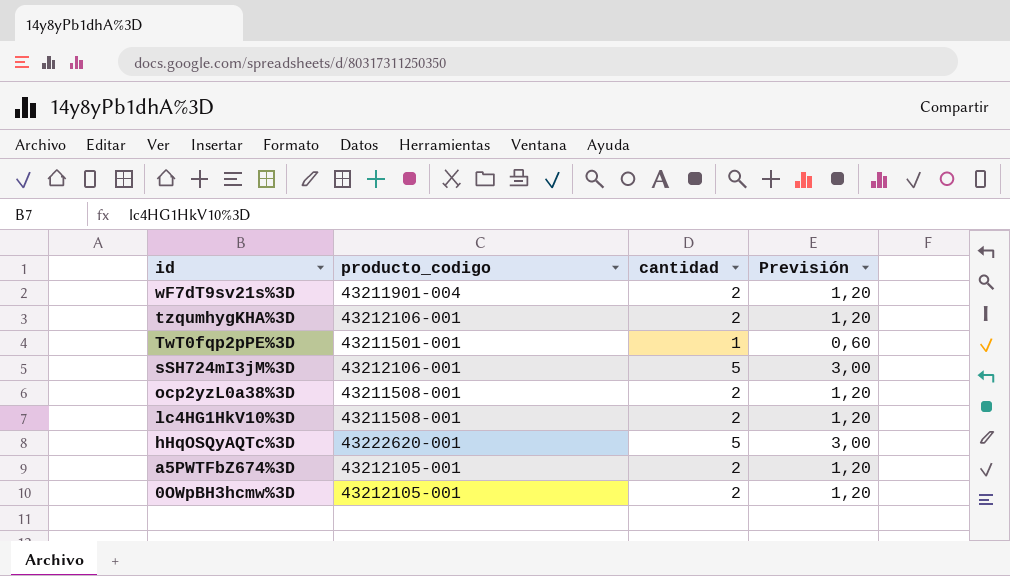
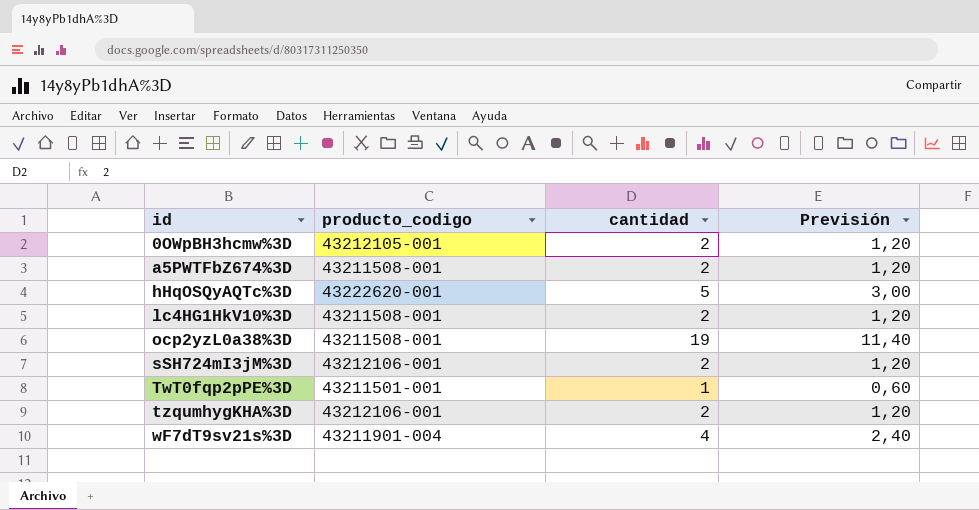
row order: id descending -> id ascending
a5PWTFbZ674%3D | producto_codigo: 43212105-001 -> 43211508-001
ocp2yzL0a38%3D | cantidad: 2 -> 19
ocp2yzL0a38%3D | Previsión: 1,20 -> 11,40
sSH724mI3jM%3D | cantidad: 5 -> 2
sSH724mI3jM%3D | Previsión: 3,00 -> 1,20
wF7dT9sv21s%3D | cantidad: 2 -> 4
wF7dT9sv21s%3D | Previsión: 1,20 -> 2,40

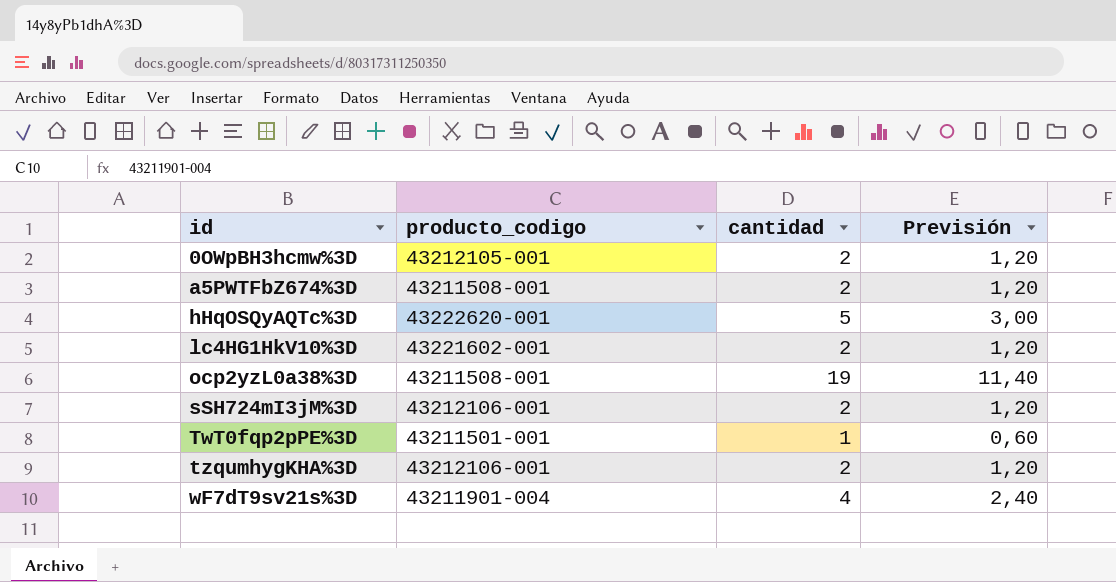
lc4HG1HkV10%3D | producto_codigo: 43211508-001 -> 43221602-001

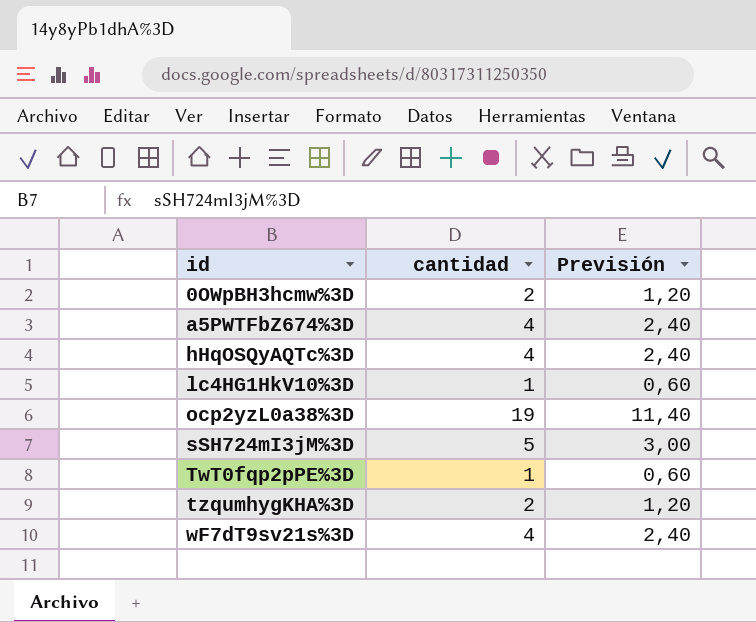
column producto_codigo | position: 2 -> none
a5PWTFbZ674%3D | cantidad: 2 -> 4
a5PWTFbZ674%3D | Previsión: 1,20 -> 2,40
hHqOSQyAQTc%3D | cantidad: 5 -> 4
hHqOSQyAQTc%3D | Previsión: 3,00 -> 2,40
lc4HG1HkV10%3D | cantidad: 2 -> 1
lc4HG1HkV10%3D | Previsión: 1,20 -> 0,60
sSH724mI3jM%3D | cantidad: 2 -> 5
sSH724mI3jM%3D | Previsión: 1,20 -> 3,00

